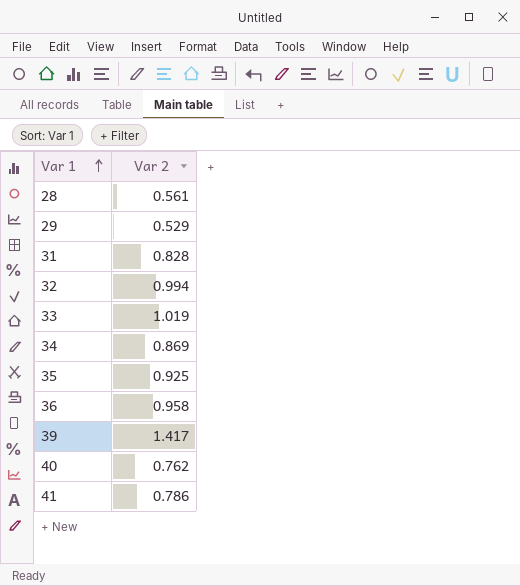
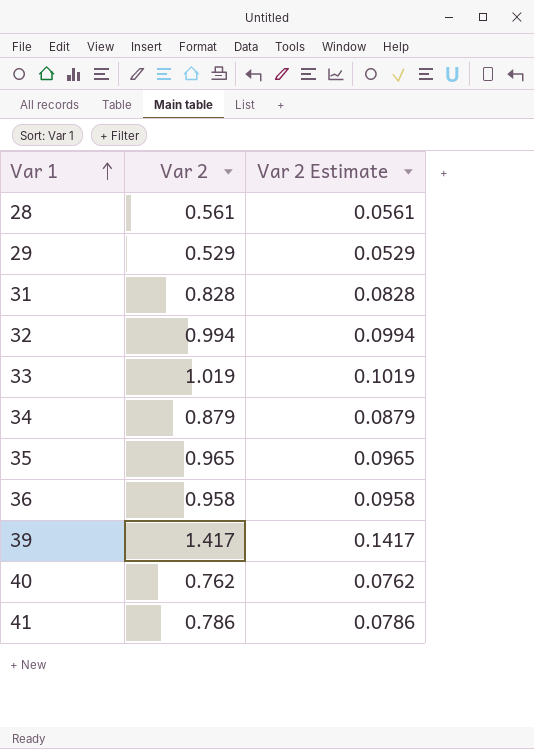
column Var 2 Estimate | formula: none -> [Var 2] * 0.1
34 | Var 2: 0.869 -> 0.879
35 | Var 2: 0.925 -> 0.965

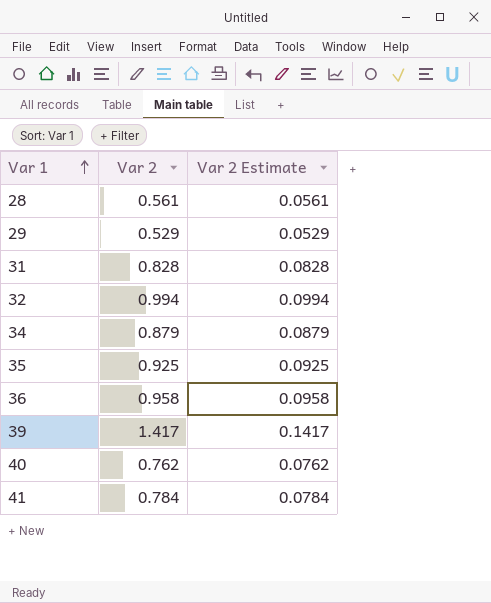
row 33: 1.019 | 0.1019 -> none
35 | Var 2: 0.965 -> 0.925
35 | Var 2 Estimate: 0.0965 -> 0.0925
41 | Var 2: 0.786 -> 0.784
41 | Var 2 Estimate: 0.0786 -> 0.0784

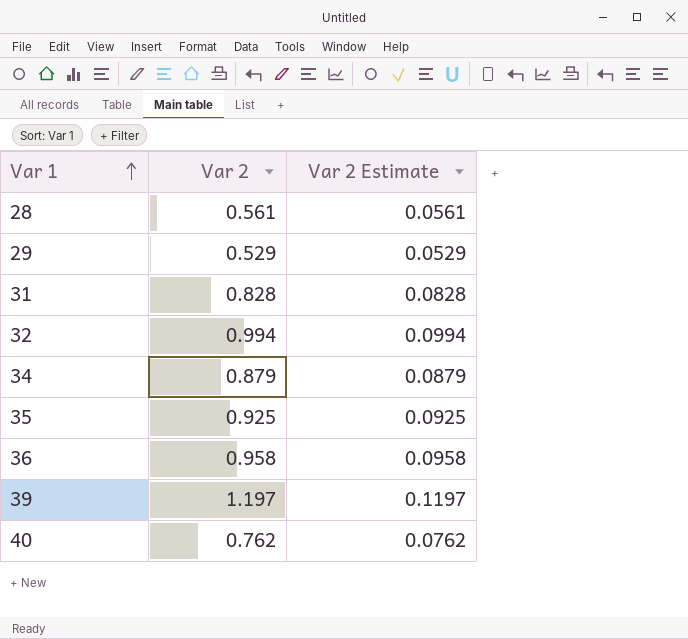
row 41: 0.784 | 0.0784 -> none
39 | Var 2: 1.417 -> 1.197
39 | Var 2 Estimate: 0.1417 -> 0.1197

